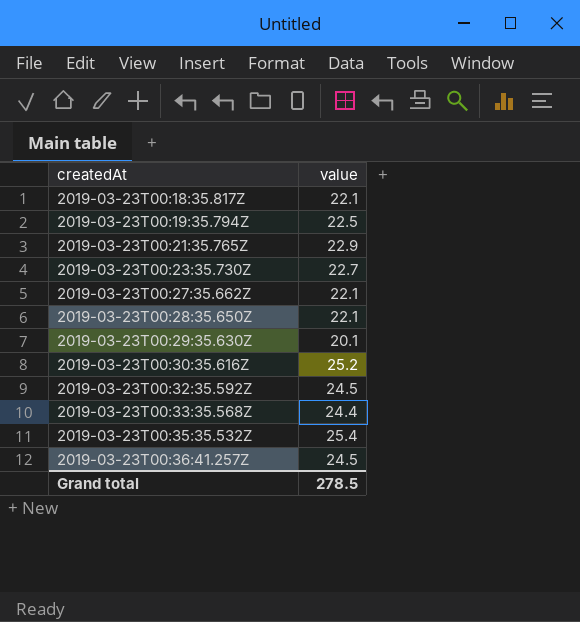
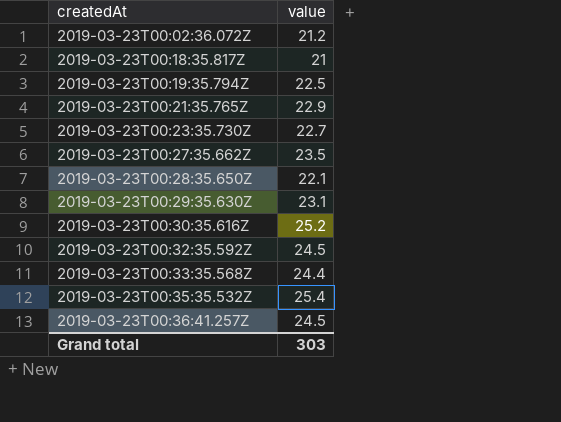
row 2019-03-23T00:02:36.072Z: none -> 21.2
2019-03-23T00:18:35.817Z | value: 22.1 -> 21
2019-03-23T00:27:35.662Z | value: 22.1 -> 23.5
2019-03-23T00:29:35.630Z | value: 20.1 -> 23.1
Grand total | value: 278.5 -> 303

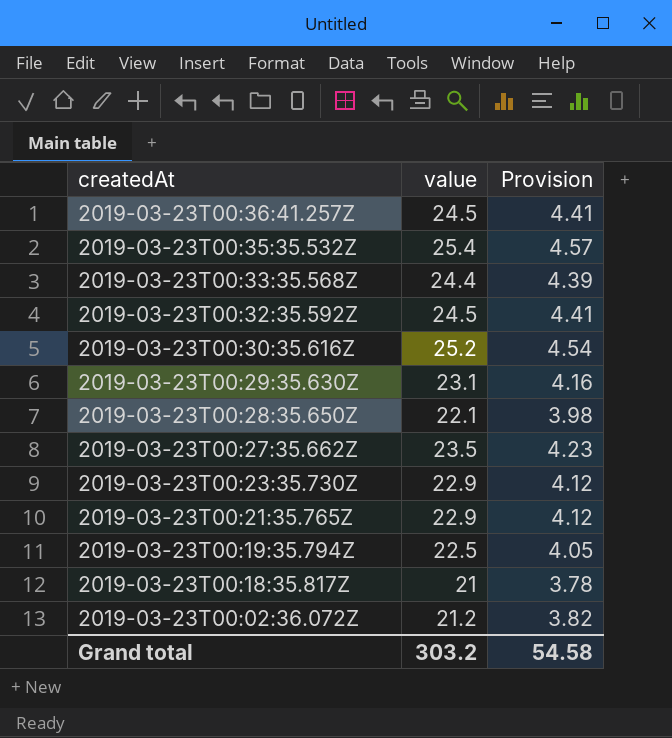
row order: createdAt ascending -> createdAt descending
column Provision | formula: none -> [value] * 0.18
2019-03-23T00:23:35.730Z | value: 22.7 -> 22.9
Grand total | value: 303 -> 303.2

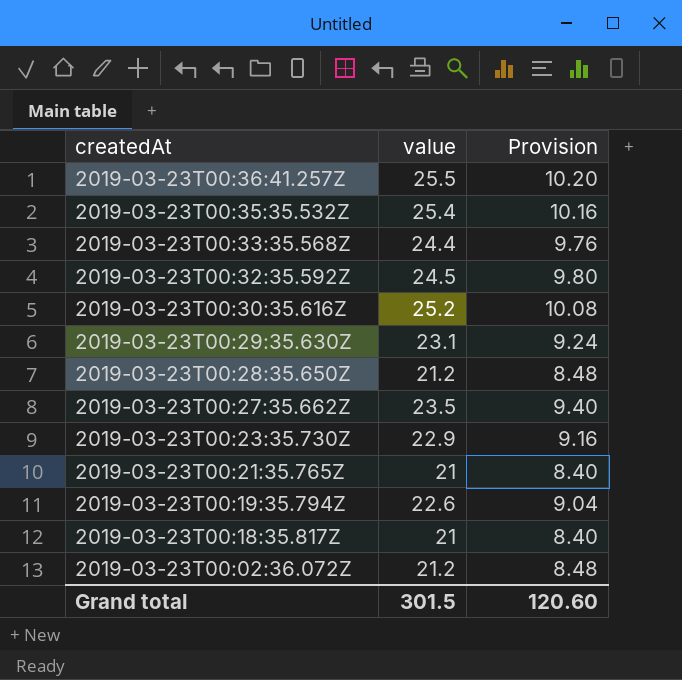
column Provision | formula: [value] * 0.18 -> [value] * 0.4
2019-03-23T00:36:41.257Z | value: 24.5 -> 25.5
2019-03-23T00:28:35.650Z | value: 22.1 -> 21.2
2019-03-23T00:21:35.765Z | value: 22.9 -> 21
2019-03-23T00:19:35.794Z | value: 22.5 -> 22.6
Grand total | value: 303.2 -> 301.5
Grand total | Provision: 54.58 -> 120.60

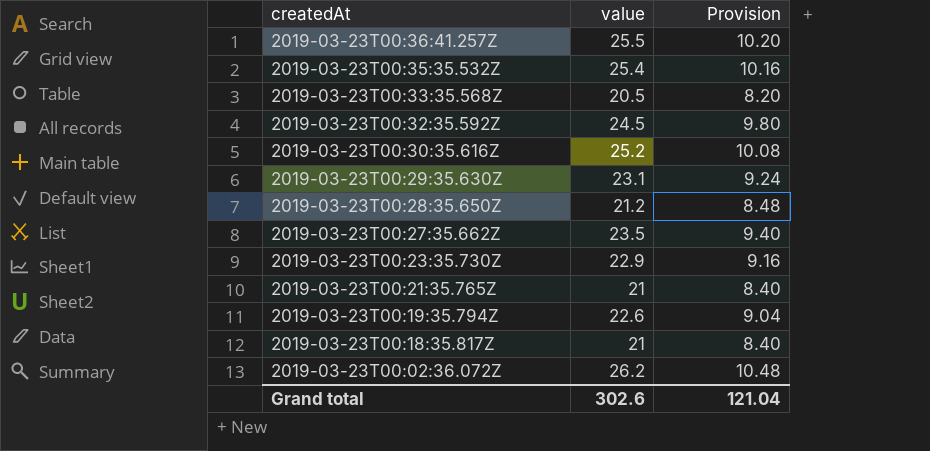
2019-03-23T00:33:35.568Z | value: 24.4 -> 20.5
2019-03-23T00:33:35.568Z | Provision: 9.76 -> 8.20
2019-03-23T00:02:36.072Z | value: 21.2 -> 26.2
2019-03-23T00:02:36.072Z | Provision: 8.48 -> 10.48
Grand total | value: 301.5 -> 302.6
Grand total | Provision: 120.60 -> 121.04

